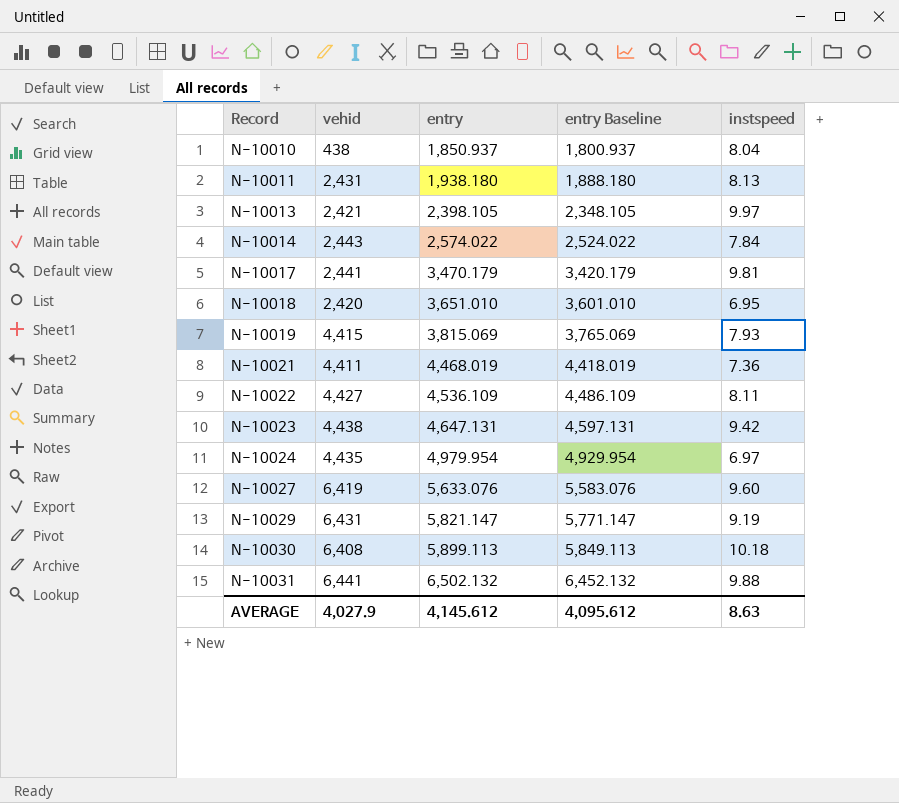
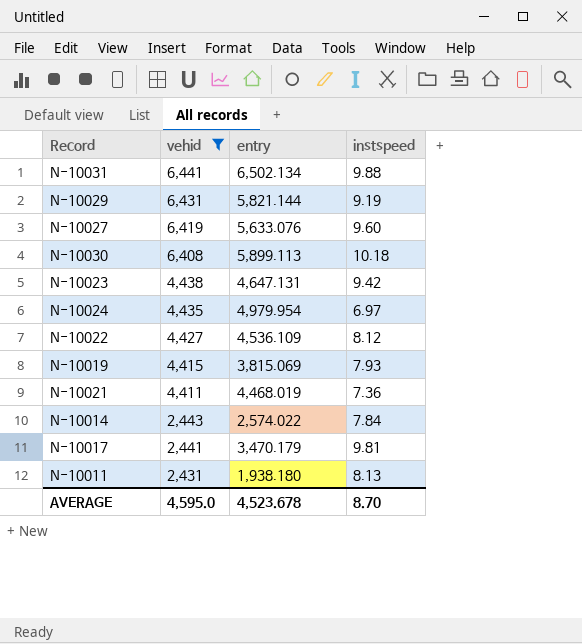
filter: none -> vehid >= 2,431
row order: Record ascending -> vehid descending
column entry Baseline | formula: [entry] - 50 -> none
N-10031 | entry: 6,502.132 -> 6,502.134
N-10029 | entry: 5,821.147 -> 5,821.144
N-10022 | instspeed: 8.11 -> 8.12
AVERAGE | vehid: 4,027.9 -> 4,595.0
AVERAGE | entry: 4,145.612 -> 4,523.678
AVERAGE | instspeed: 8.63 -> 8.70

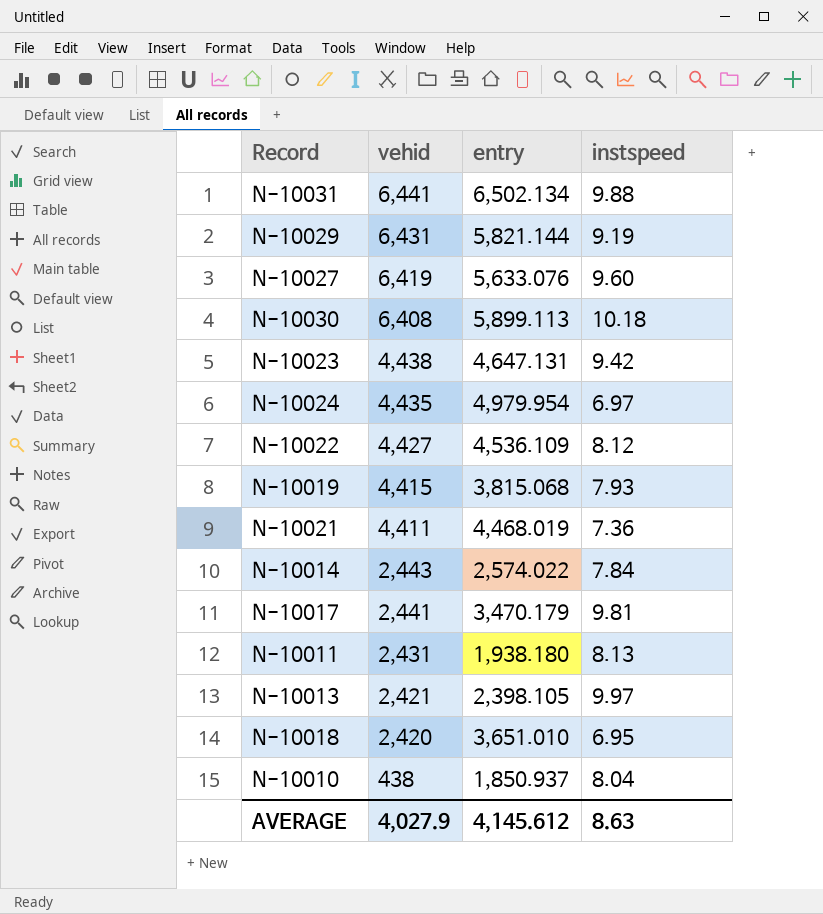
filter: vehid >= 2,431 -> none
N-10019 | entry: 3,815.069 -> 3,815.068
AVERAGE | vehid: 4,595.0 -> 4,027.9
AVERAGE | entry: 4,523.678 -> 4,145.612
AVERAGE | instspeed: 8.70 -> 8.63

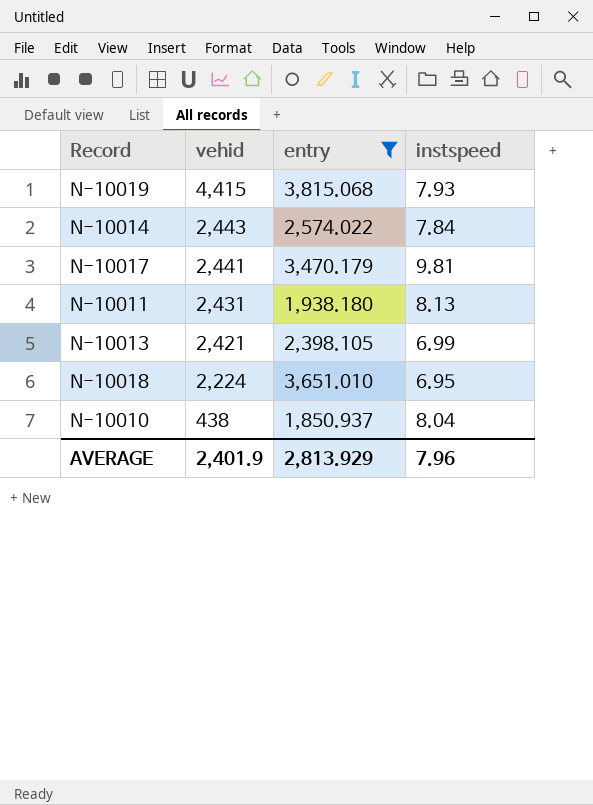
filter: none -> entry <= 3,815.068
N-10013 | instspeed: 9.97 -> 6.99
N-10018 | vehid: 2,420 -> 2,224
AVERAGE | vehid: 4,027.9 -> 2,401.9
AVERAGE | entry: 4,145.612 -> 2,813.929
AVERAGE | instspeed: 8.63 -> 7.96

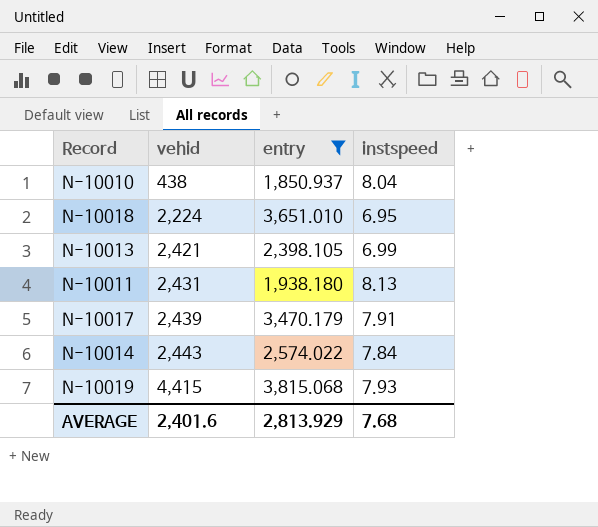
row order: vehid descending -> vehid ascending
N-10017 | vehid: 2,441 -> 2,439
N-10017 | instspeed: 9.81 -> 7.91
AVERAGE | vehid: 2,401.9 -> 2,401.6
AVERAGE | instspeed: 7.96 -> 7.68

